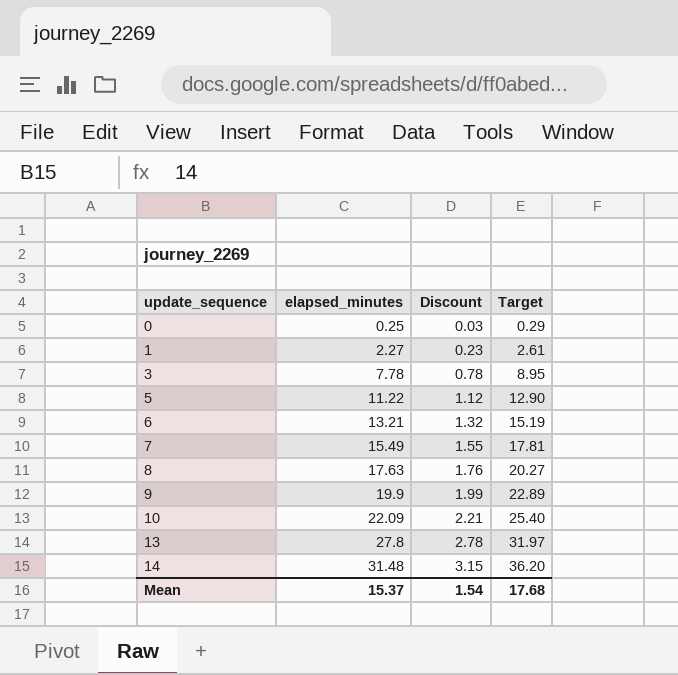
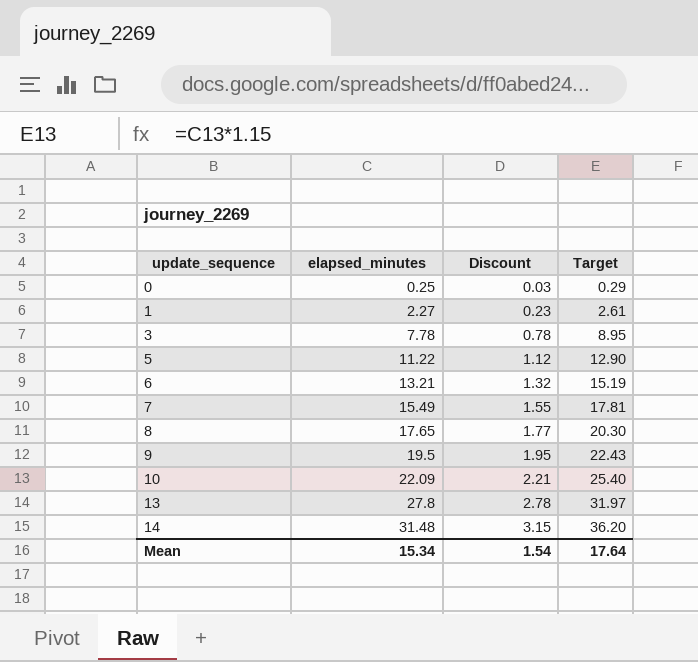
8 | elapsed_minutes: 17.63 -> 17.65
8 | Discount: 1.76 -> 1.77
8 | Target: 20.27 -> 20.30
9 | elapsed_minutes: 19.9 -> 19.5
9 | Discount: 1.99 -> 1.95
9 | Target: 22.89 -> 22.43
Mean | elapsed_minutes: 15.37 -> 15.34
Mean | Target: 17.68 -> 17.64

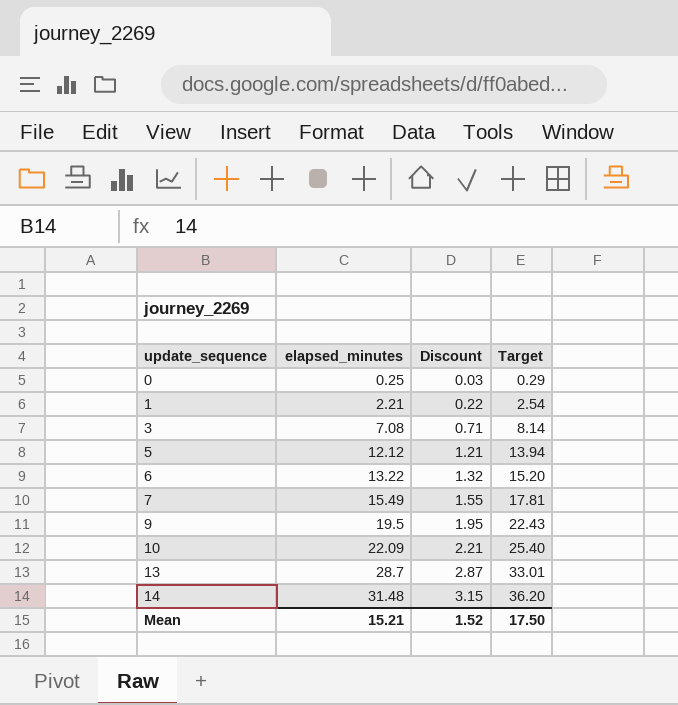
row 8: 17.65 | 1.77 | 20.30 -> none
1 | elapsed_minutes: 2.27 -> 2.21
1 | Discount: 0.23 -> 0.22
1 | Target: 2.61 -> 2.54
3 | elapsed_minutes: 7.78 -> 7.08
3 | Discount: 0.78 -> 0.71
3 | Target: 8.95 -> 8.14
5 | elapsed_minutes: 11.22 -> 12.12
5 | Discount: 1.12 -> 1.21
5 | Target: 12.90 -> 13.94
6 | elapsed_minutes: 13.21 -> 13.22
6 | Target: 15.19 -> 15.20
13 | elapsed_minutes: 27.8 -> 28.7
13 | Discount: 2.78 -> 2.87
13 | Target: 31.97 -> 33.01
Mean | elapsed_minutes: 15.34 -> 15.21
Mean | Discount: 1.54 -> 1.52
Mean | Target: 17.64 -> 17.50

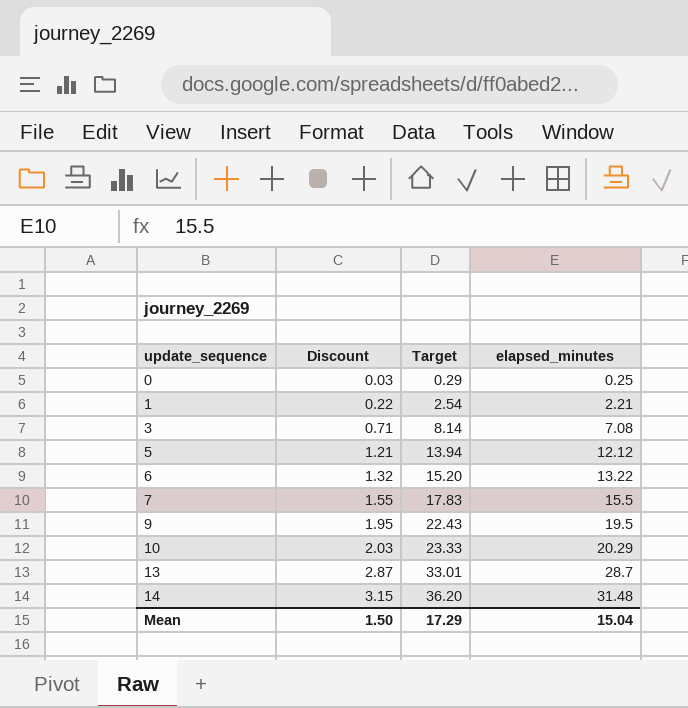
column elapsed_minutes | position: 2 -> 4
7 | Target: 17.81 -> 17.83
7 | elapsed_minutes: 15.49 -> 15.5
10 | Discount: 2.21 -> 2.03
10 | Target: 25.40 -> 23.33
10 | elapsed_minutes: 22.09 -> 20.29
Mean | Discount: 1.52 -> 1.50
Mean | Target: 17.50 -> 17.29
Mean | elapsed_minutes: 15.21 -> 15.04

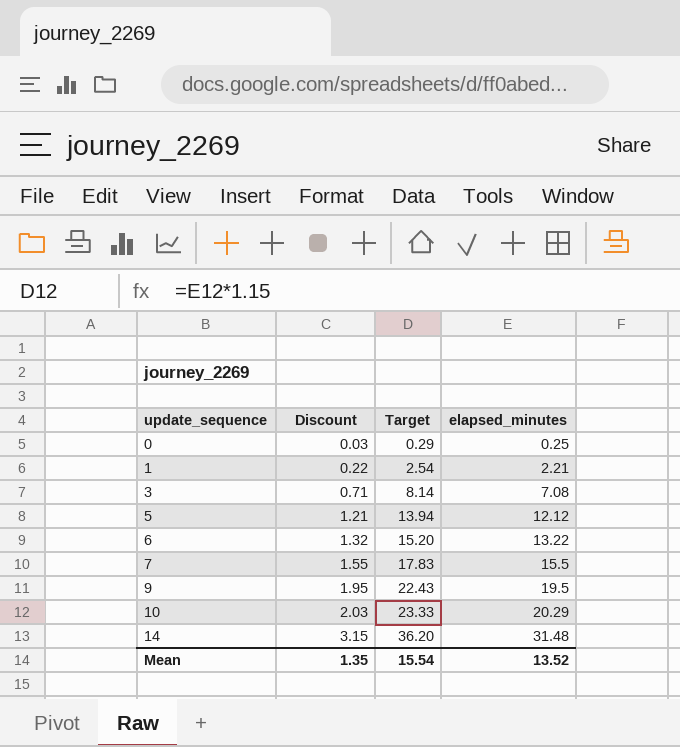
row 13: 2.87 | 33.01 | 28.7 -> none
Mean | Discount: 1.50 -> 1.35
Mean | Target: 17.29 -> 15.54
Mean | elapsed_minutes: 15.04 -> 13.52

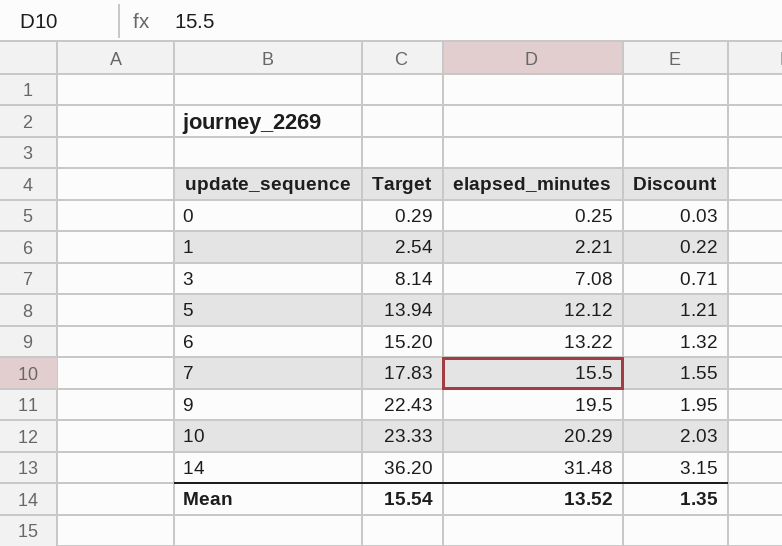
column Discount | position: 2 -> 4

